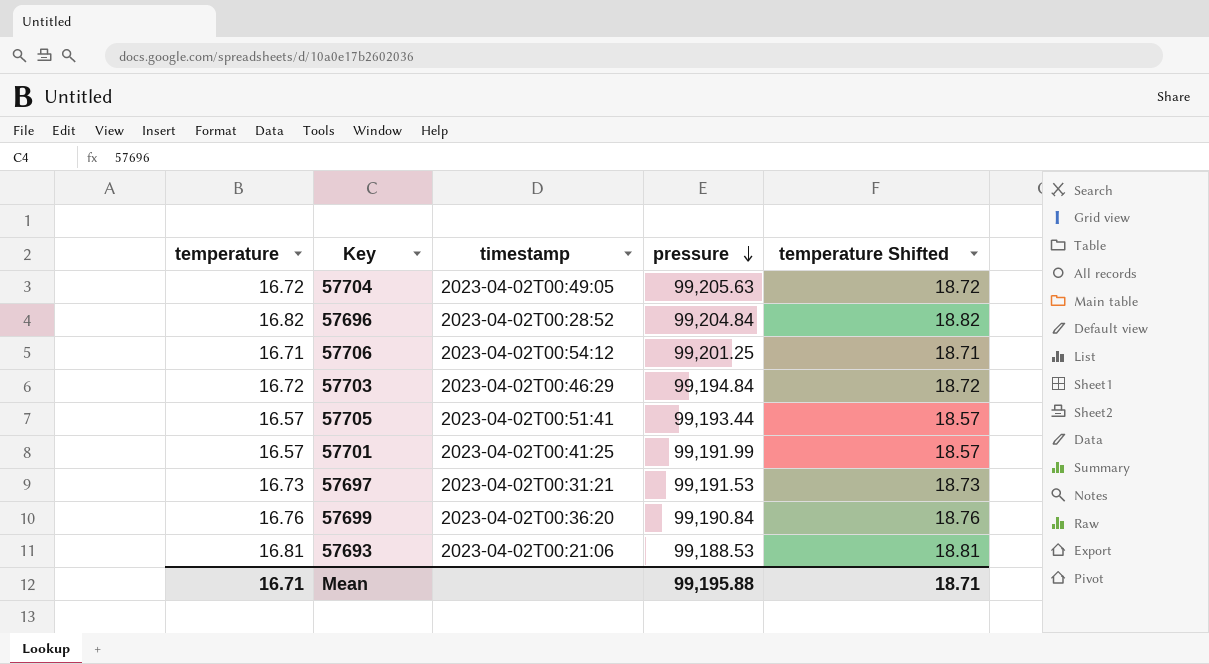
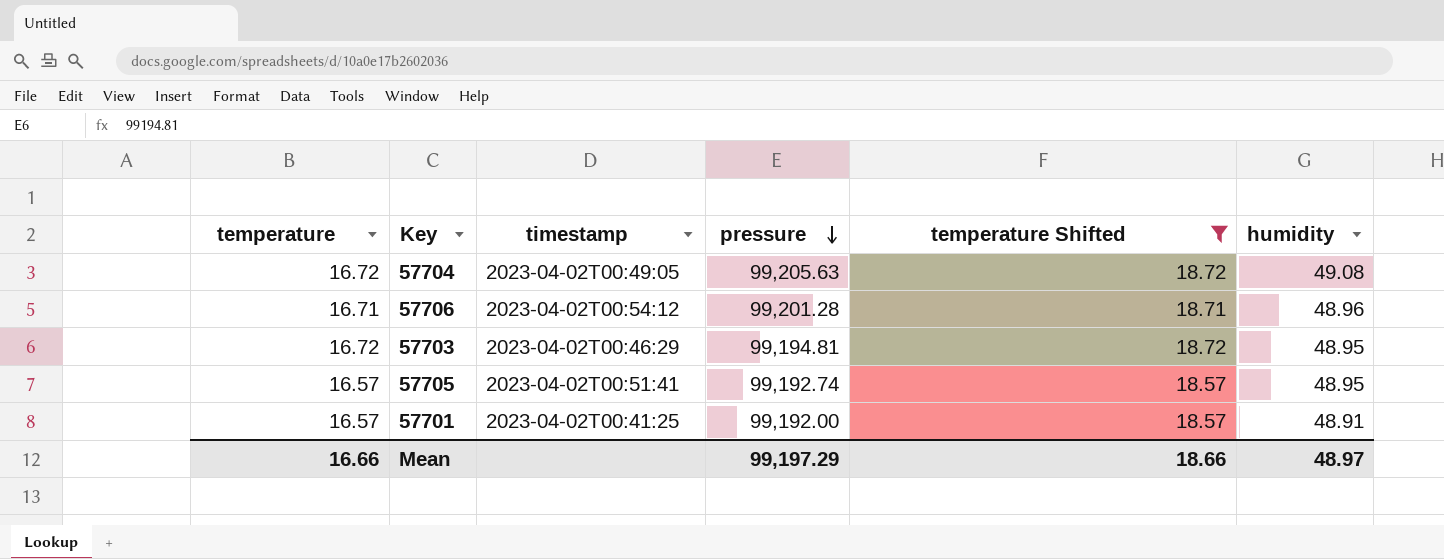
filter: none -> temperature Shifted <= 18.72
column humidity | position: none -> 6
57706 | pressure: 99,201.25 -> 99,201.28
57703 | pressure: 99,194.84 -> 99,194.81
57705 | pressure: 99,193.44 -> 99,192.74
57701 | pressure: 99,191.99 -> 99,192.00
Mean | temperature: 16.71 -> 16.66
Mean | pressure: 99,195.88 -> 99,197.29
Mean | temperature Shifted: 18.71 -> 18.66

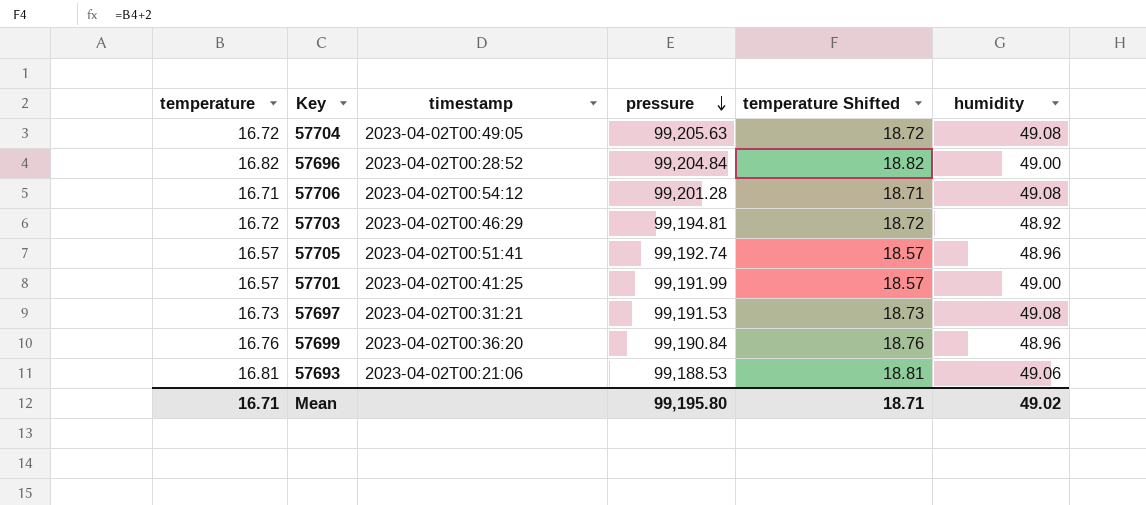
filter: temperature Shifted <= 18.72 -> none
57706 | humidity: 48.96 -> 49.08
57703 | humidity: 48.95 -> 48.92
57705 | humidity: 48.95 -> 48.96
57701 | pressure: 99,192.00 -> 99,191.99
57701 | humidity: 48.91 -> 49.00
Mean | temperature: 16.66 -> 16.71
Mean | pressure: 99,197.29 -> 99,195.80
Mean | temperature Shifted: 18.66 -> 18.71
Mean | humidity: 48.97 -> 49.02

